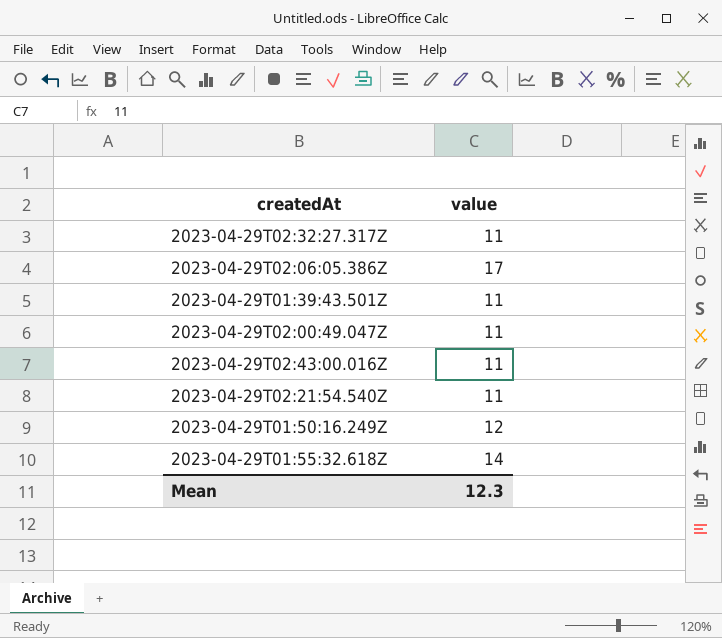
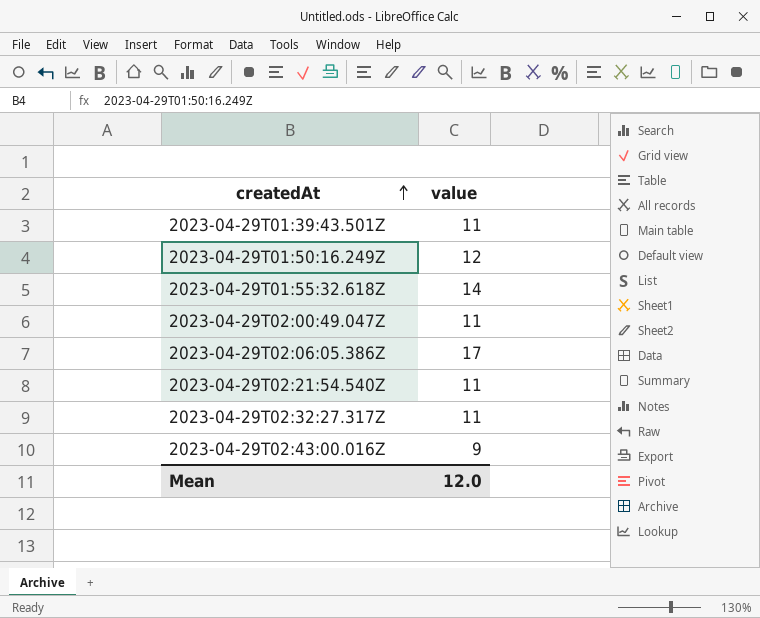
row order: none -> createdAt ascending
2023-04-29T02:43:00.016Z | value: 11 -> 9
Mean | value: 12.3 -> 12.0

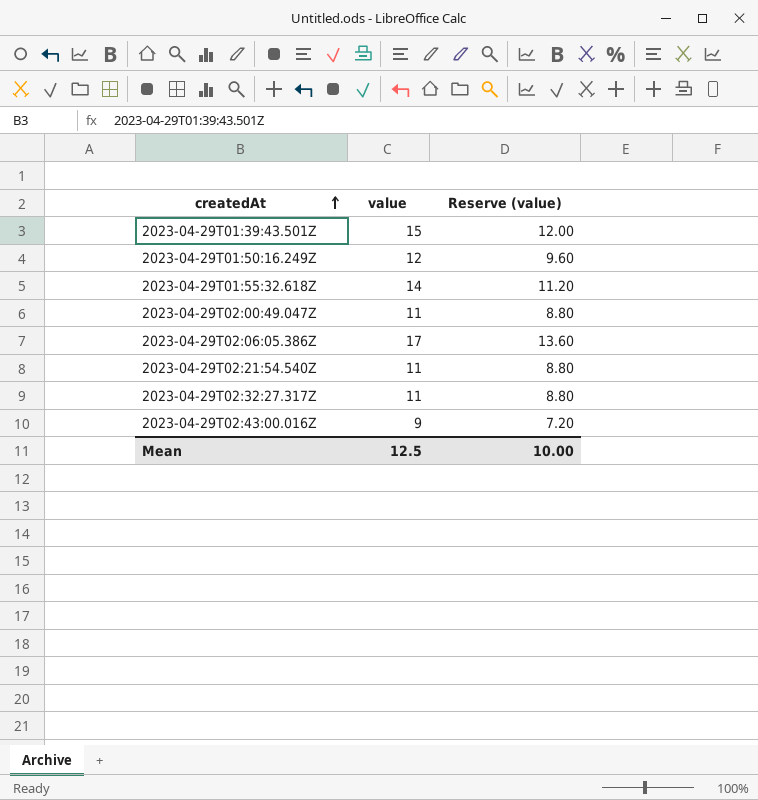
column Reserve (value) | formula: none -> [value] * 0.8
2023-04-29T01:39:43.501Z | value: 11 -> 15
Mean | value: 12.0 -> 12.5

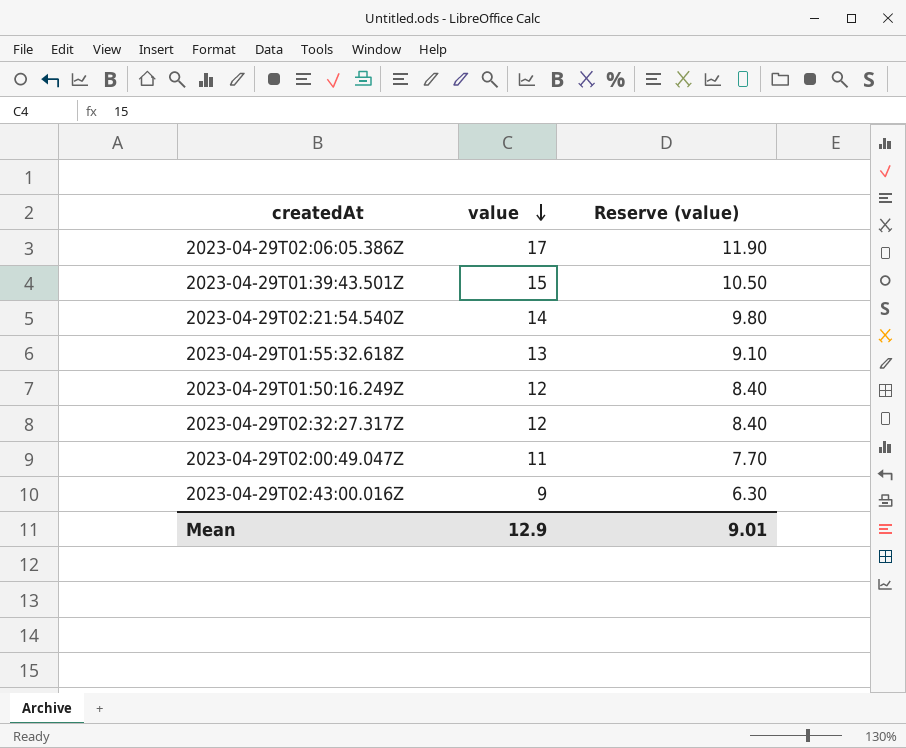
row order: createdAt ascending -> value descending
column Reserve (value) | formula: [value] * 0.8 -> [value] * 0.7
2023-04-29T02:21:54.540Z | value: 11 -> 14
2023-04-29T01:55:32.618Z | value: 14 -> 13
2023-04-29T02:32:27.317Z | value: 11 -> 12
Mean | value: 12.5 -> 12.9
Mean | Reserve (value): 10.00 -> 9.01

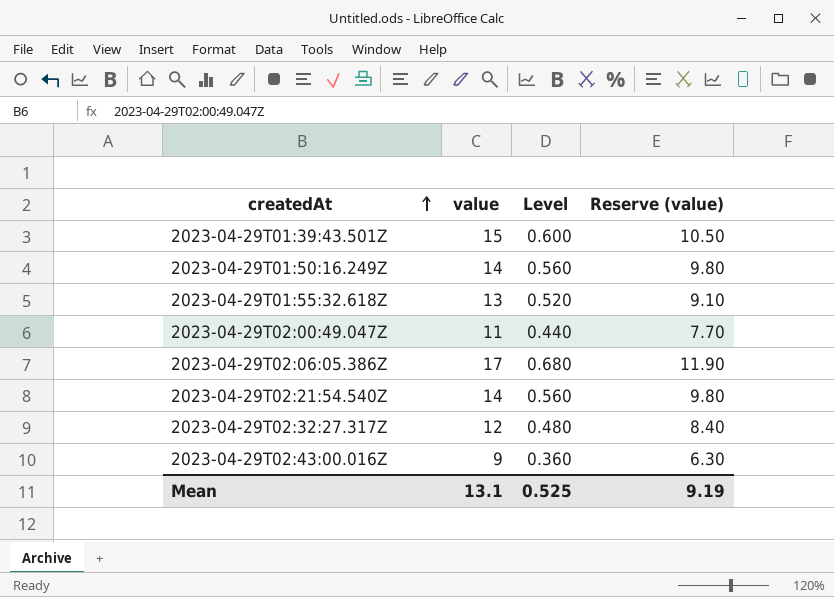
row order: value descending -> createdAt ascending
column Level | formula: none -> [value] * 0.04
2023-04-29T01:50:16.249Z | value: 12 -> 14
2023-04-29T01:50:16.249Z | Reserve (value): 8.40 -> 9.80
Mean | value: 12.9 -> 13.1
Mean | Reserve (value): 9.01 -> 9.19

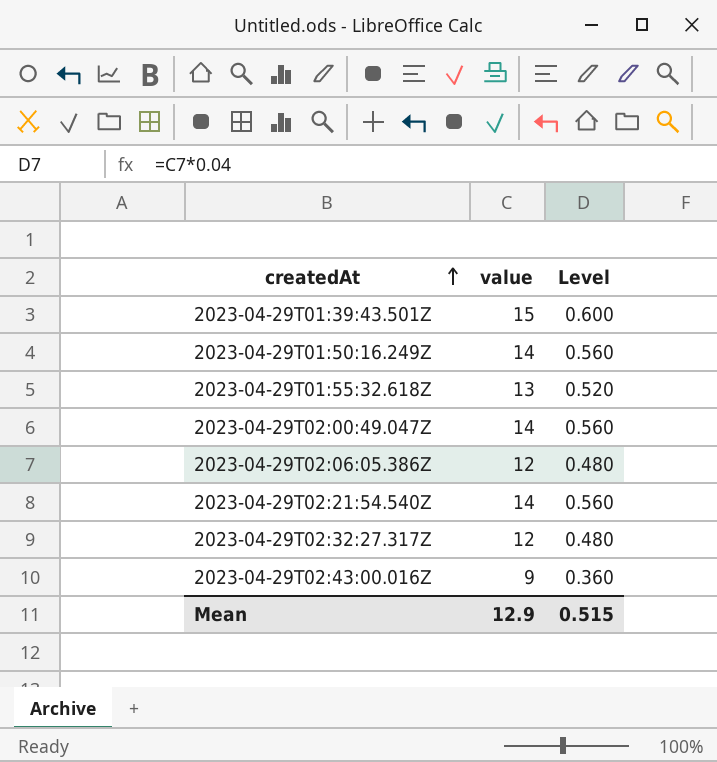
column Reserve (value) | formula: [value] * 0.7 -> none
2023-04-29T02:00:49.047Z | value: 11 -> 14
2023-04-29T02:00:49.047Z | Level: 0.440 -> 0.560
2023-04-29T02:06:05.386Z | value: 17 -> 12
2023-04-29T02:06:05.386Z | Level: 0.680 -> 0.480
Mean | value: 13.1 -> 12.9
Mean | Level: 0.525 -> 0.515

